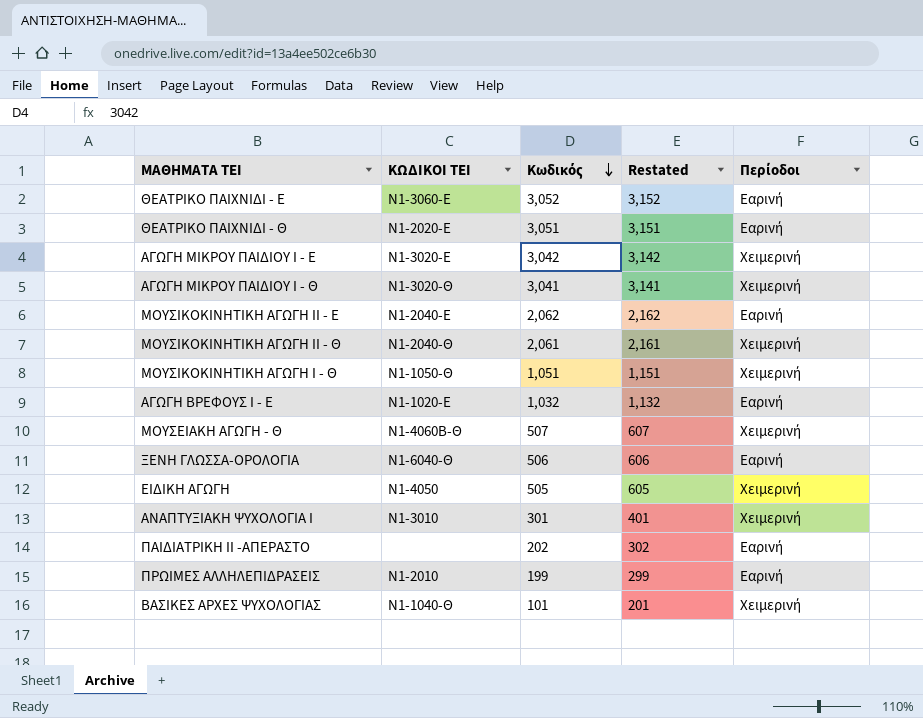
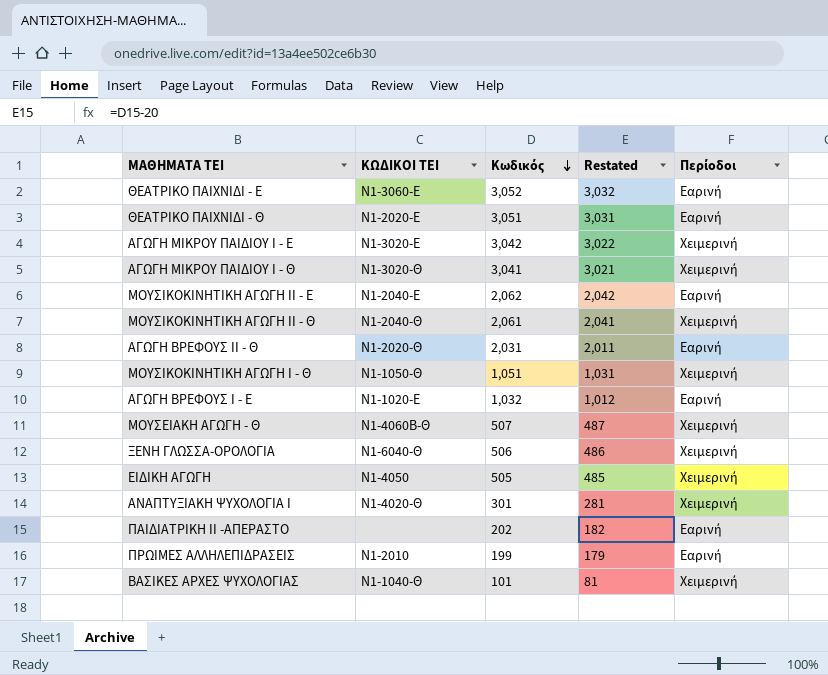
column Restated | formula: [Κωδικός] + 100 -> [Κωδικός] - 20
row ΑΓΩΓΗ ΒΡΕΦΟΥΣ ΙΙ - Θ: none -> Ν1-2020-Θ | 2,031 | 2,011 | Εαρινή
ΞΕΝΗ ΓΛΩΣΣΑ-ΟΡΟΛΟΓΙΑ | Περίοδοι: Εαρινή -> Χειμερινή
ΑΝΑΠΤΥΞΙΑΚΗ ΨΥΧΟΛΟΓΙΑ Ι | ΚΩΔΙΚΟΙ ΤΕΙ: Ν1-3010 -> Ν1-4020-Θ

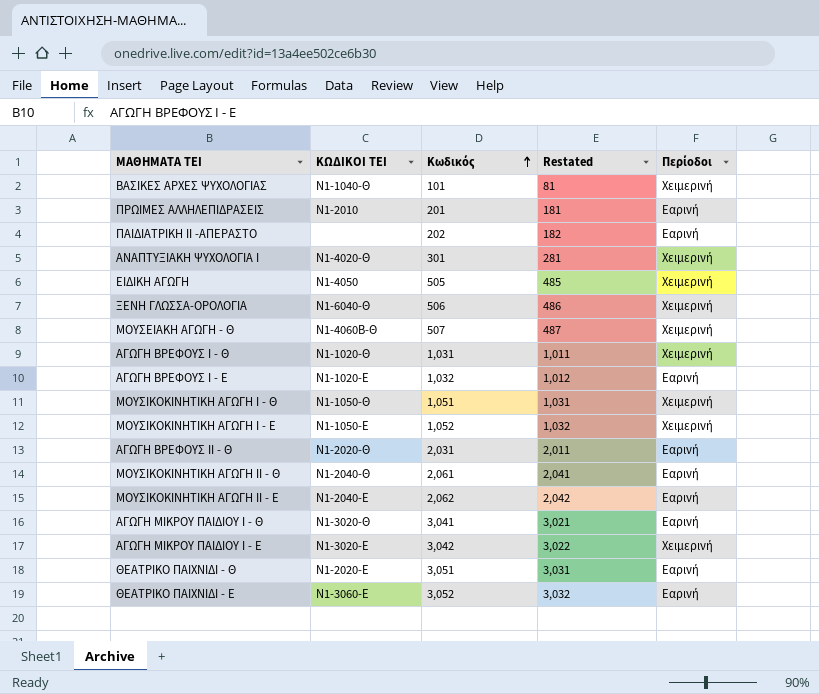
row order: Κωδικός descending -> Κωδικός ascending
ΠΡΩΙΜΕΣ ΑΛΛΗΛΕΠΙΔΡΑΣΕΙΣ | Κωδικός: 199 -> 201
ΠΡΩΙΜΕΣ ΑΛΛΗΛΕΠΙΔΡΑΣΕΙΣ | Restated: 179 -> 181
row ΑΓΩΓΗ ΒΡΕΦΟΥΣ Ι - Θ: none -> Ν1-1020-Θ | 1,031 | 1,011 | Χειμερινή
row ΜΟΥΣΙΚΟΚΙΝΗΤΙΚΗ ΑΓΩΓΗ Ι - Ε: none -> Ν1-1050-Ε | 1,052 | 1,032 | Χειμερινή
ΜΟΥΣΙΚΟΚΙΝΗΤΙΚΗ ΑΓΩΓΗ ΙΙ - Θ | Περίοδοι: Χειμερινή -> Εαρινή
ΑΓΩΓΗ ΜΙΚΡΟΥ ΠΑΙΔΙΟΥ Ι - Θ | Περίοδοι: Χειμερινή -> Εαρινή

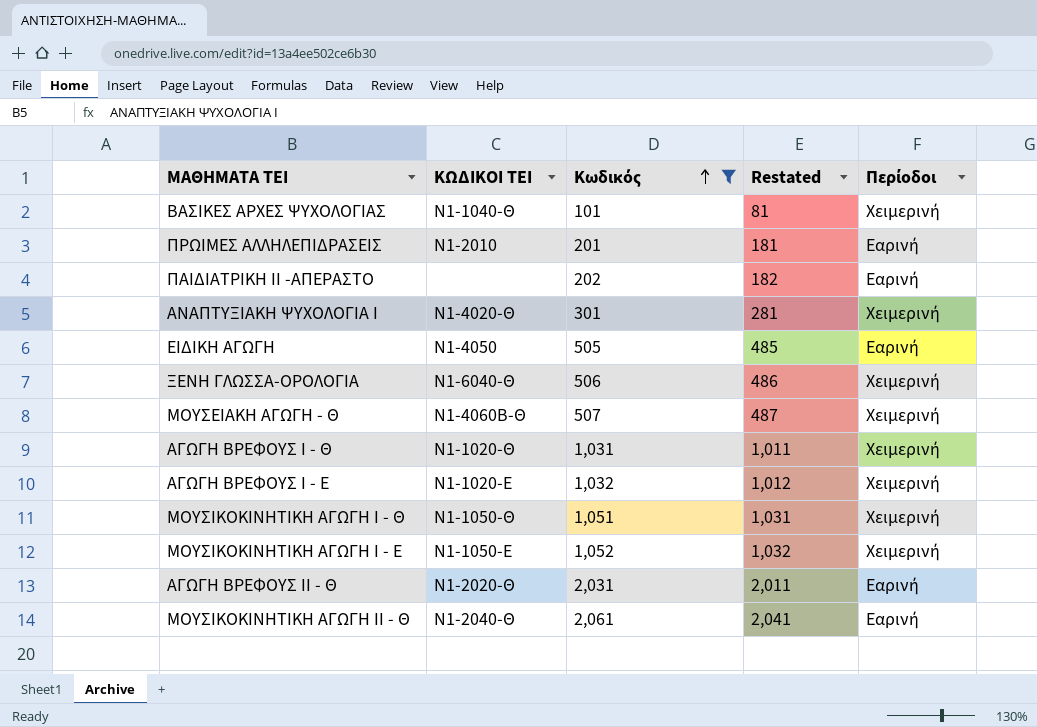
filter: none -> Κωδικός <= 2,061
ΕΙΔΙΚΗ ΑΓΩΓΗ | Περίοδοι: Χειμερινή -> Εαρινή
ΑΓΩΓΗ ΒΡΕΦΟΥΣ Ι - Ε | Περίοδοι: Εαρινή -> Χειμερινή

